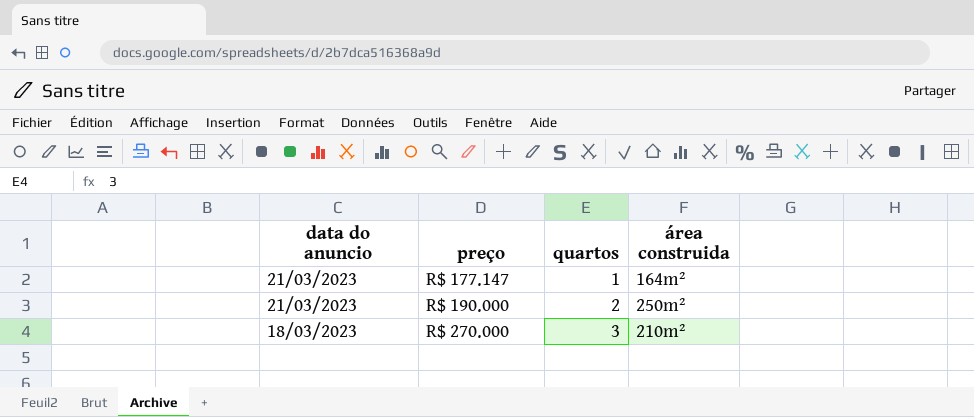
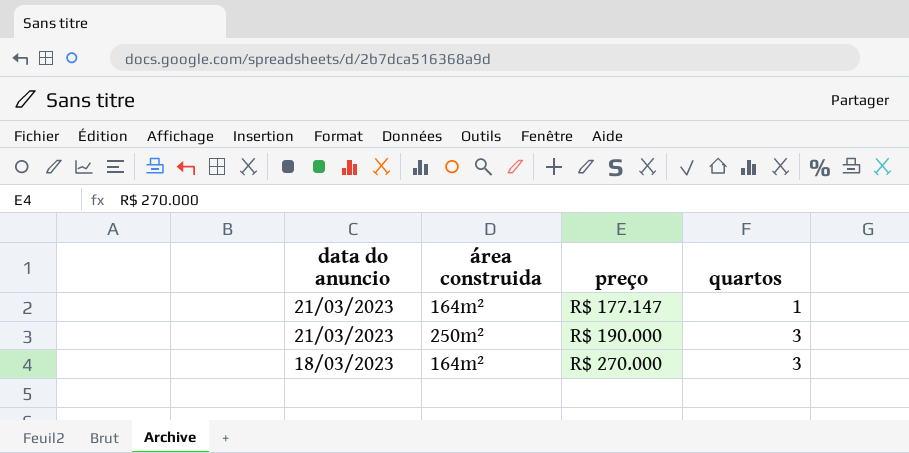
column área construida | position: 4 -> 2
R$ 190.000 | quartos: 2 -> 3
R$ 270.000 | área construida: 210m² -> 164m²

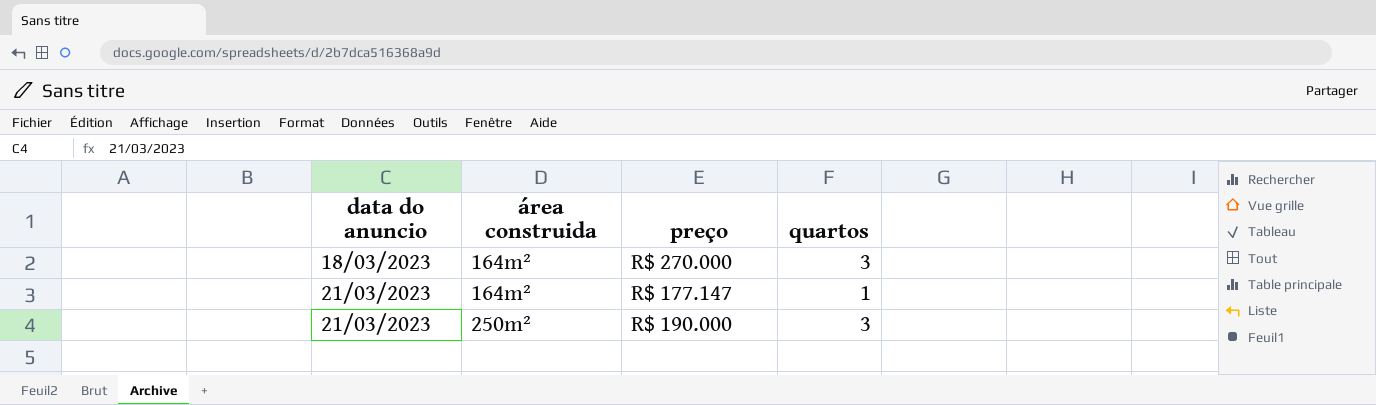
row order: data do anuncio descending -> data do anuncio ascending

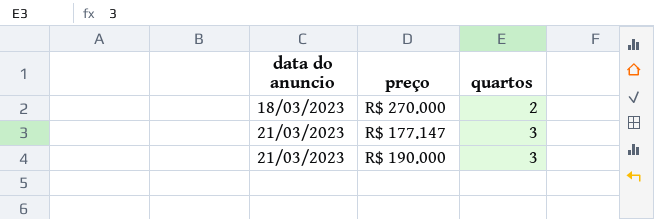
column área construida | position: 2 -> none
R$ 270.000 | quartos: 3 -> 2
R$ 177.147 | quartos: 1 -> 3

